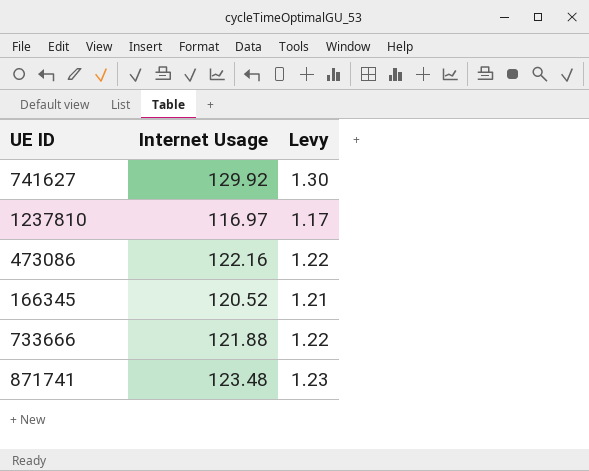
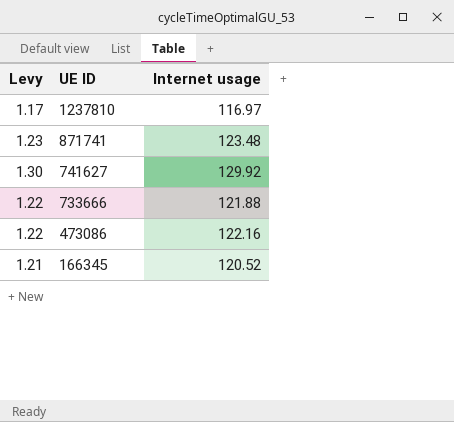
row order: none -> UE ID descending
column Levy | position: 3 -> 1
column name: Internet Usage -> Internet usage

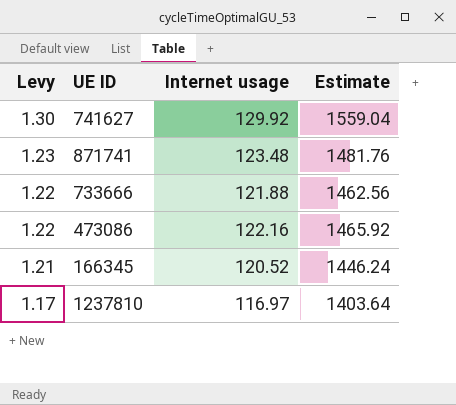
row order: UE ID descending -> Levy descending
column Estimate | formula: none -> [Internet usage] * 12

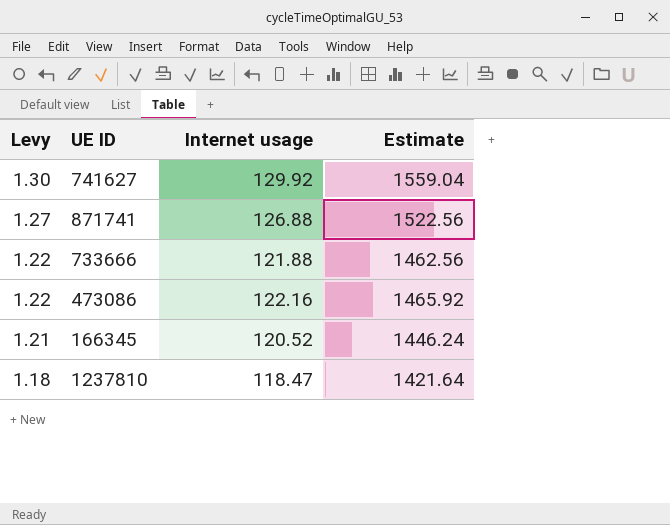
871741 | Levy: 1.23 -> 1.27
871741 | Internet usage: 123.48 -> 126.88
871741 | Estimate: 1481.76 -> 1522.56
1237810 | Levy: 1.17 -> 1.18
1237810 | Internet usage: 116.97 -> 118.47
1237810 | Estimate: 1403.64 -> 1421.64

